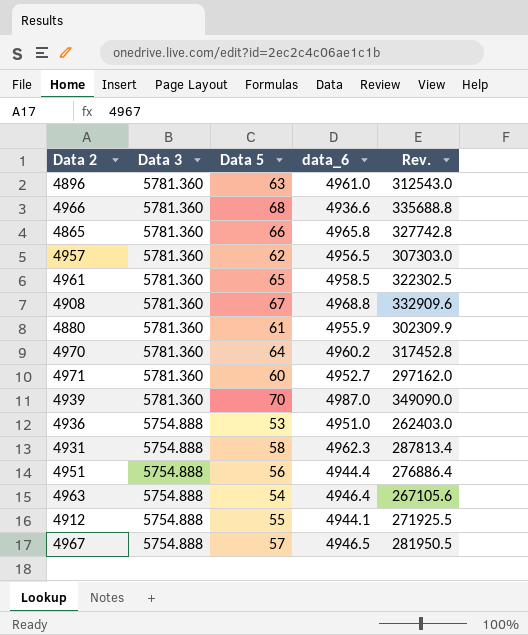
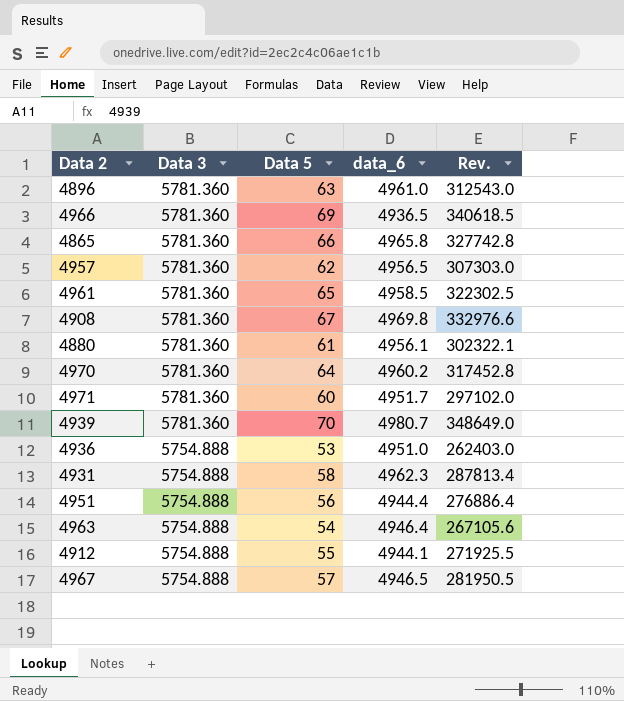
4966 | Data 5: 68 -> 69
4966 | data_6: 4936.6 -> 4936.5
4966 | Rev.: 335688.8 -> 340618.5
4908 | data_6: 4968.8 -> 4969.8
4908 | Rev.: 332909.6 -> 332976.6
4880 | data_6: 4955.9 -> 4956.1
4880 | Rev.: 302309.9 -> 302322.1
4971 | data_6: 4952.7 -> 4951.7
4971 | Rev.: 297162.0 -> 297102.0
4939 | data_6: 4987.0 -> 4980.7
4939 | Rev.: 349090.0 -> 348649.0

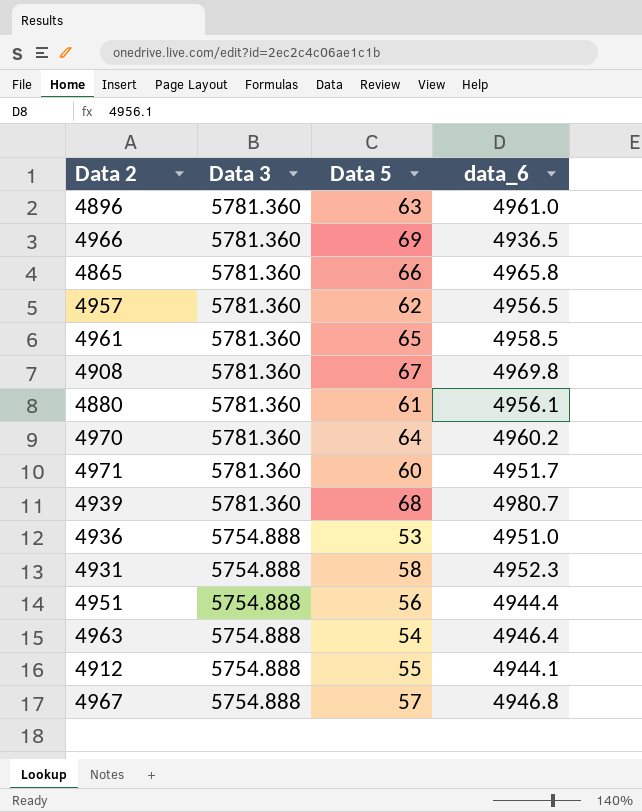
column Rev. | formula: [Data 5] * [data_6] -> none
4939 | Data 5: 70 -> 68
4931 | data_6: 4962.3 -> 4952.3
4967 | data_6: 4946.5 -> 4946.8

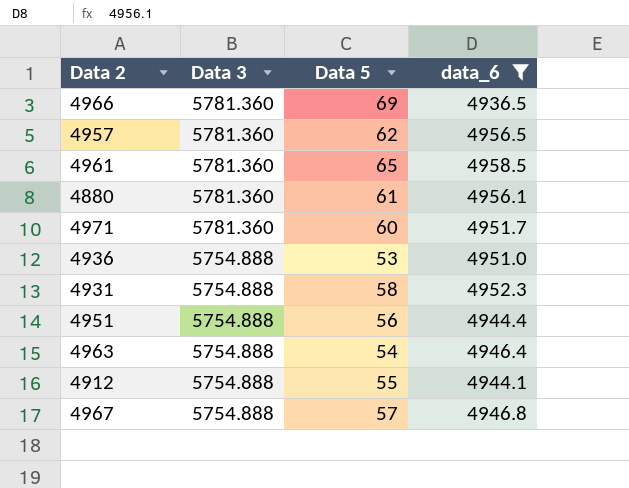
filter: none -> data_6 <= 4958.5

